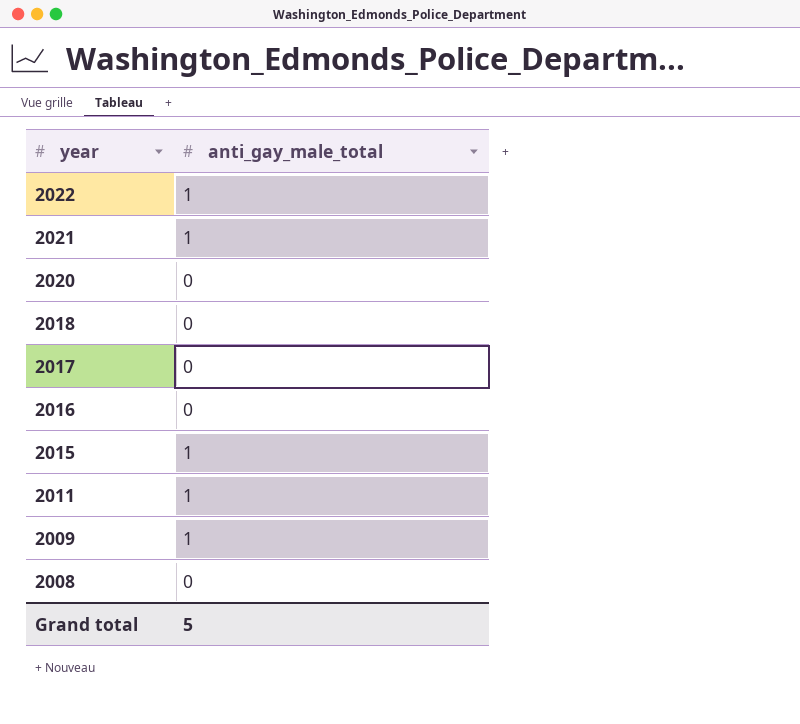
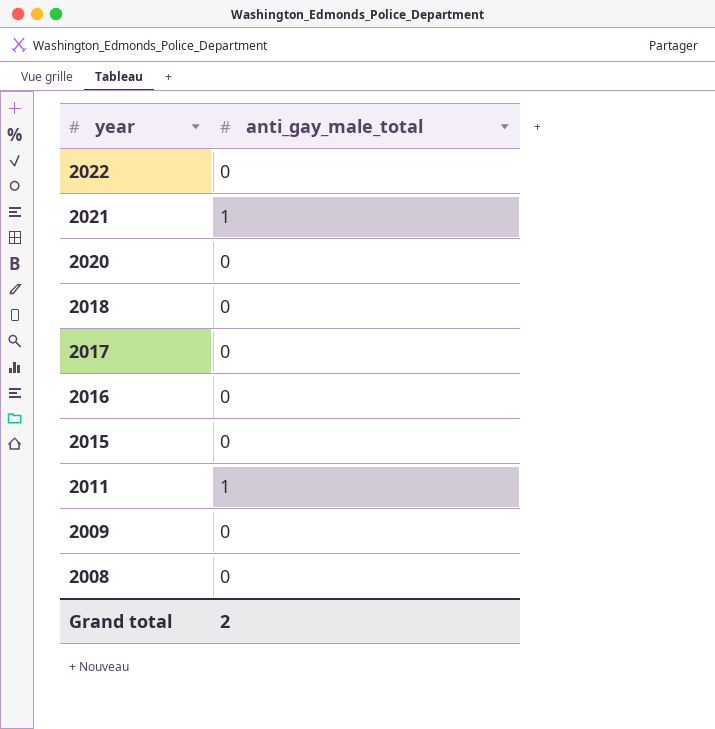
2022 | anti_gay_male_total: 1 -> 0
2015 | anti_gay_male_total: 1 -> 0
2009 | anti_gay_male_total: 1 -> 0
Grand total | anti_gay_male_total: 5 -> 2

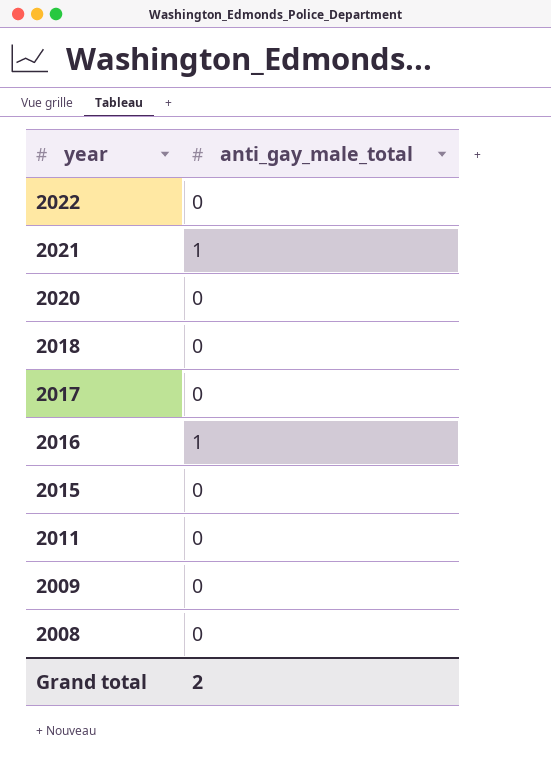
2016 | anti_gay_male_total: 0 -> 1
2011 | anti_gay_male_total: 1 -> 0

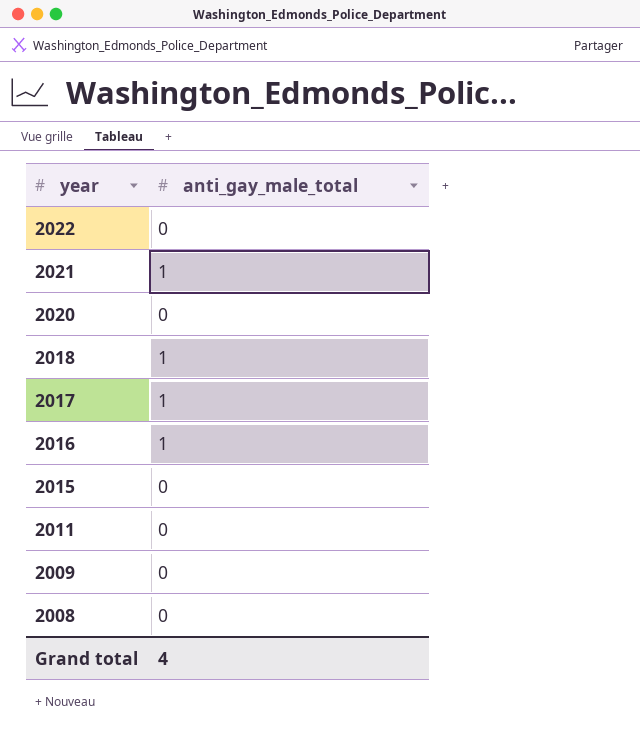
2018 | anti_gay_male_total: 0 -> 1
2017 | anti_gay_male_total: 0 -> 1
Grand total | anti_gay_male_total: 2 -> 4

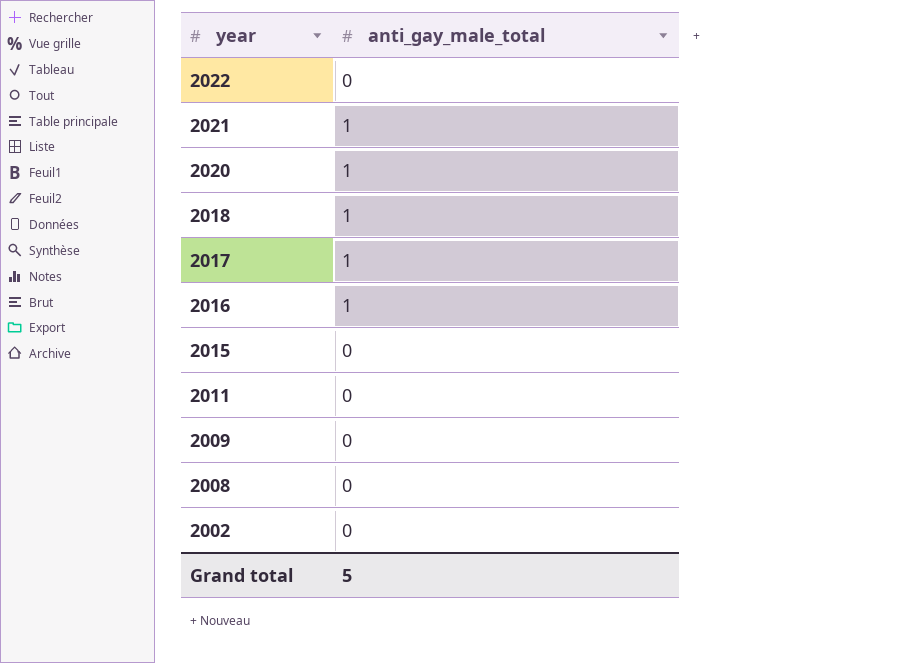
2020 | anti_gay_male_total: 0 -> 1
row 2002: none -> 0
Grand total | anti_gay_male_total: 4 -> 5

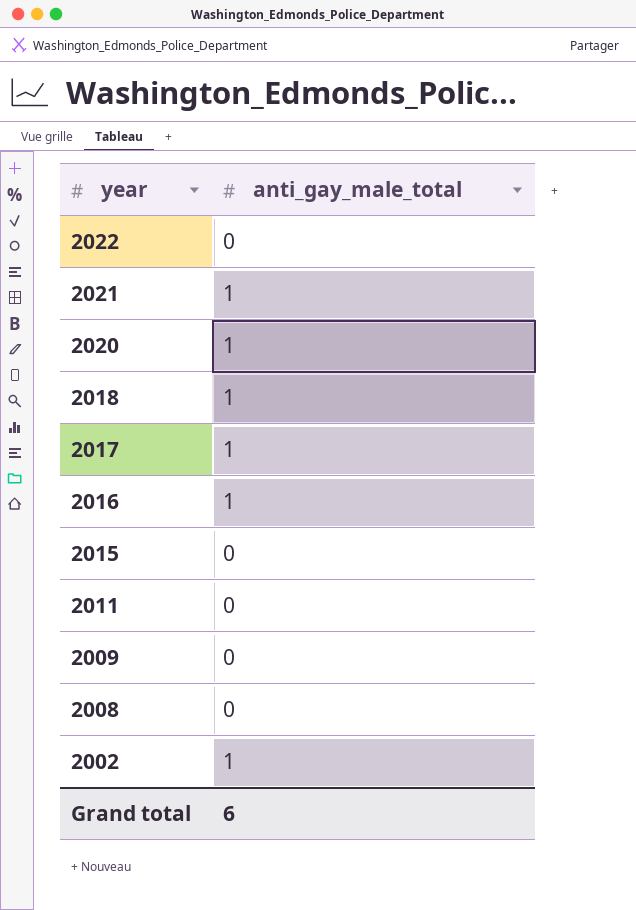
2002 | anti_gay_male_total: 0 -> 1
Grand total | anti_gay_male_total: 5 -> 6

